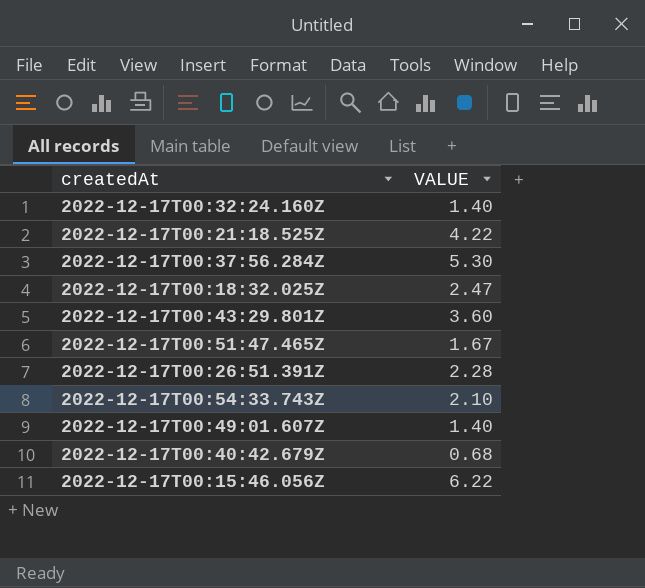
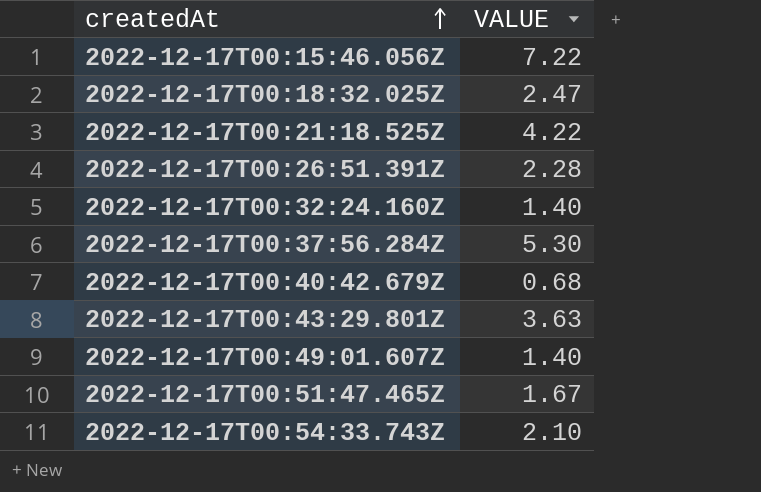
row order: none -> createdAt ascending
2022-12-17T00:15:46.056Z | VALUE: 6.22 -> 7.22
2022-12-17T00:43:29.801Z | VALUE: 3.60 -> 3.63

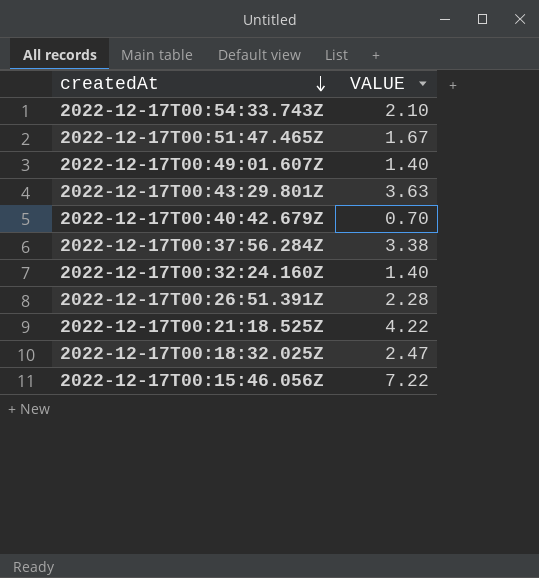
row order: createdAt ascending -> createdAt descending
2022-12-17T00:40:42.679Z | VALUE: 0.68 -> 0.70
2022-12-17T00:37:56.284Z | VALUE: 5.30 -> 3.38

